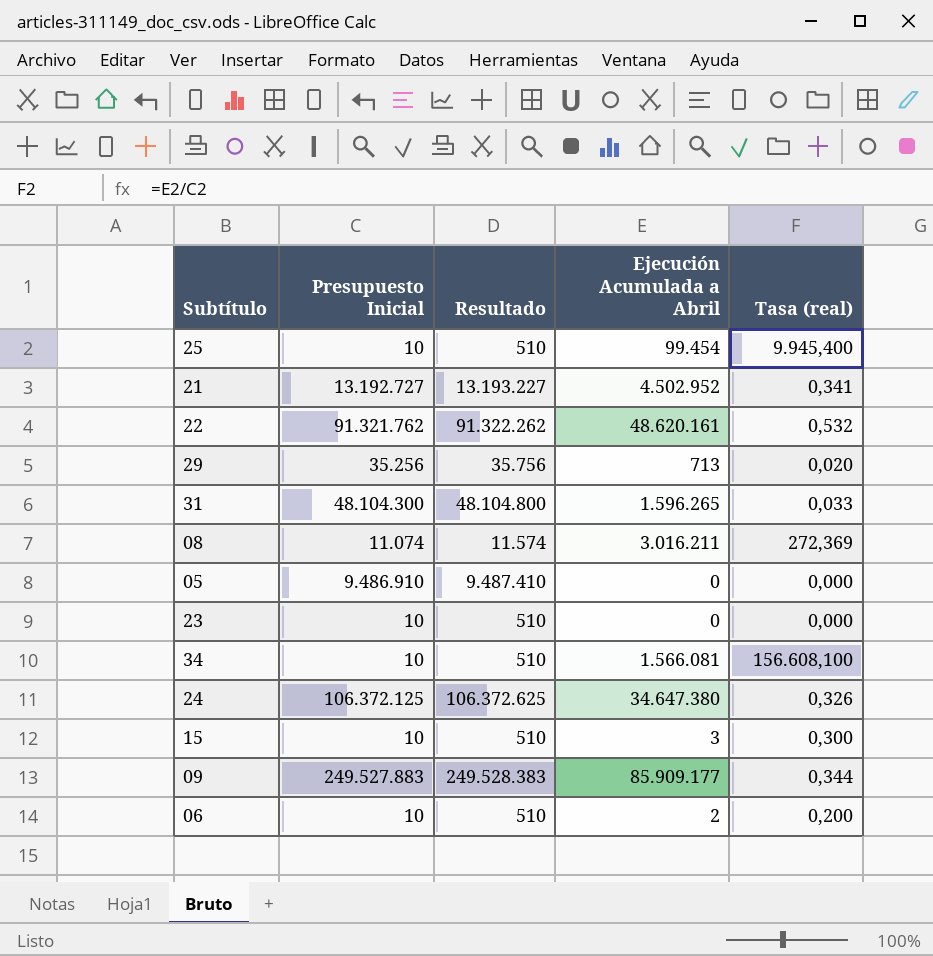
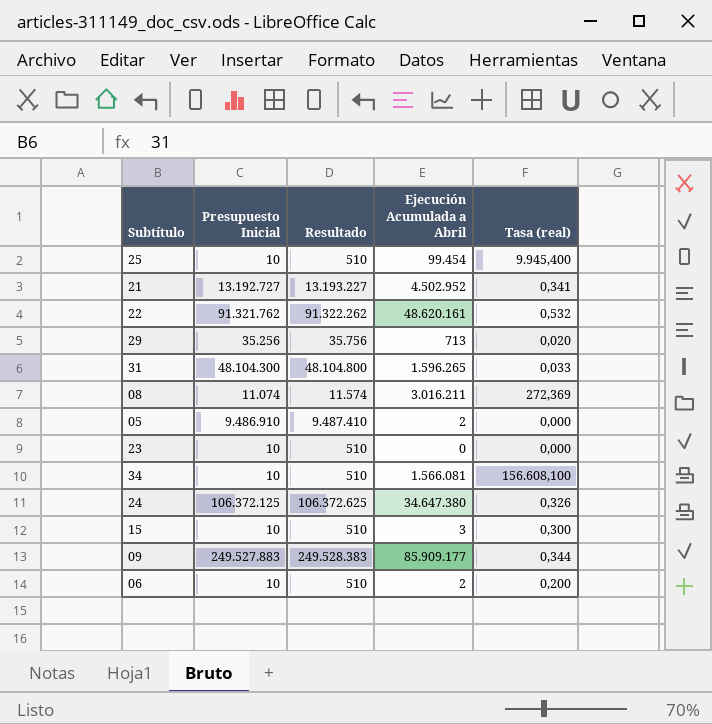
05 | Ejecución Acumulada a Abril: 0 -> 2

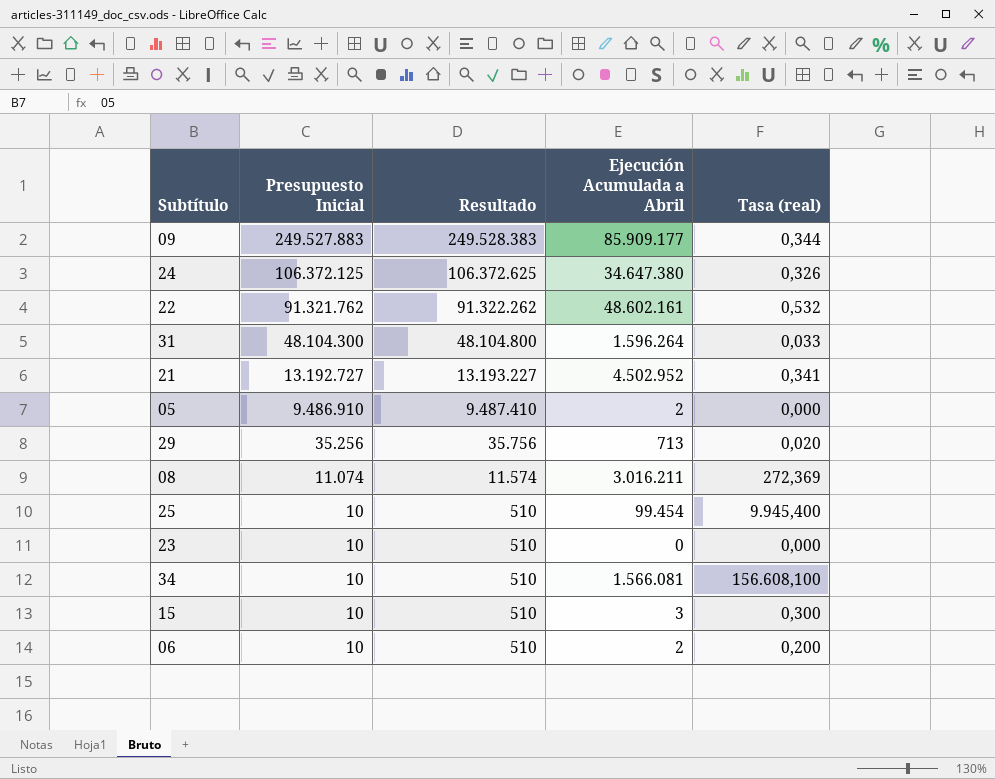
row order: none -> Presupuesto Inicial descending
22 | Ejecución Acumulada a Abril: 48.620.161 -> 48.602.161
31 | Ejecución Acumulada a Abril: 1.596.265 -> 1.596.264

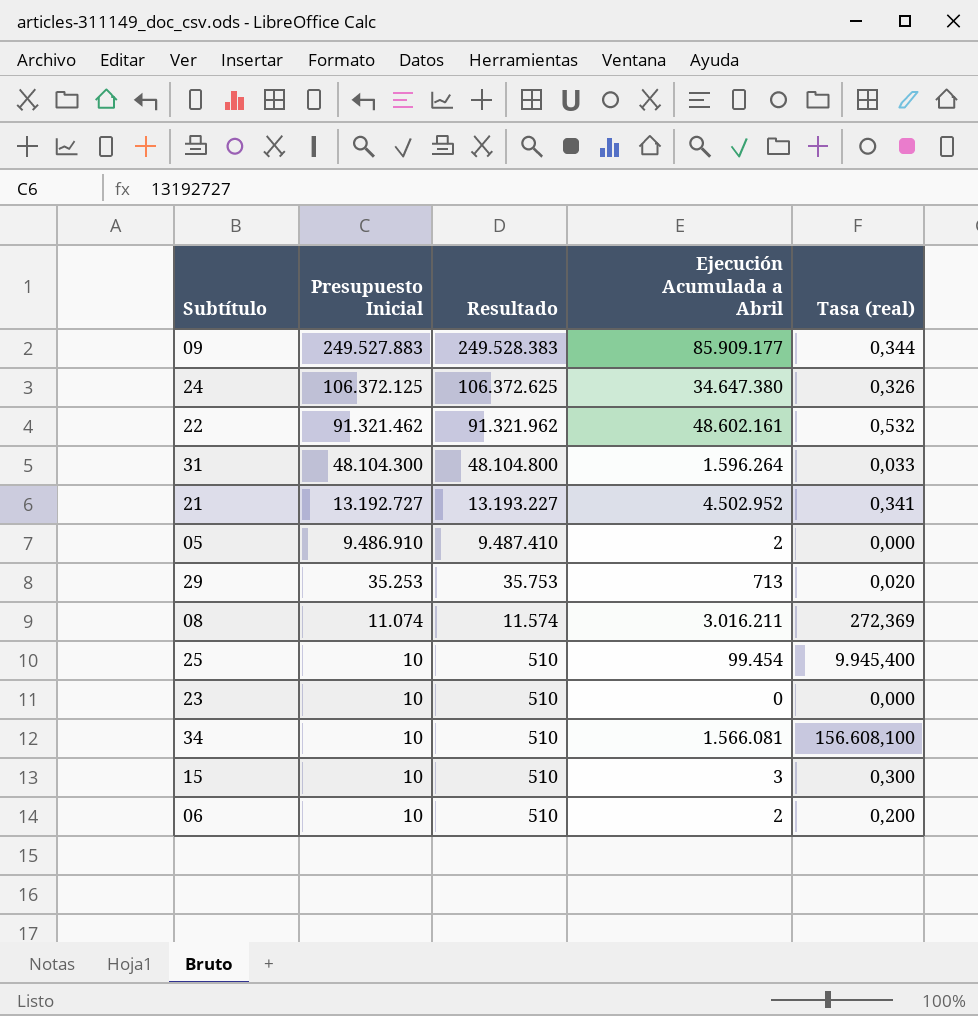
22 | Presupuesto Inicial: 91.321.762 -> 91.321.462
22 | Resultado: 91.322.262 -> 91.321.962
29 | Presupuesto Inicial: 35.256 -> 35.253
29 | Resultado: 35.756 -> 35.753

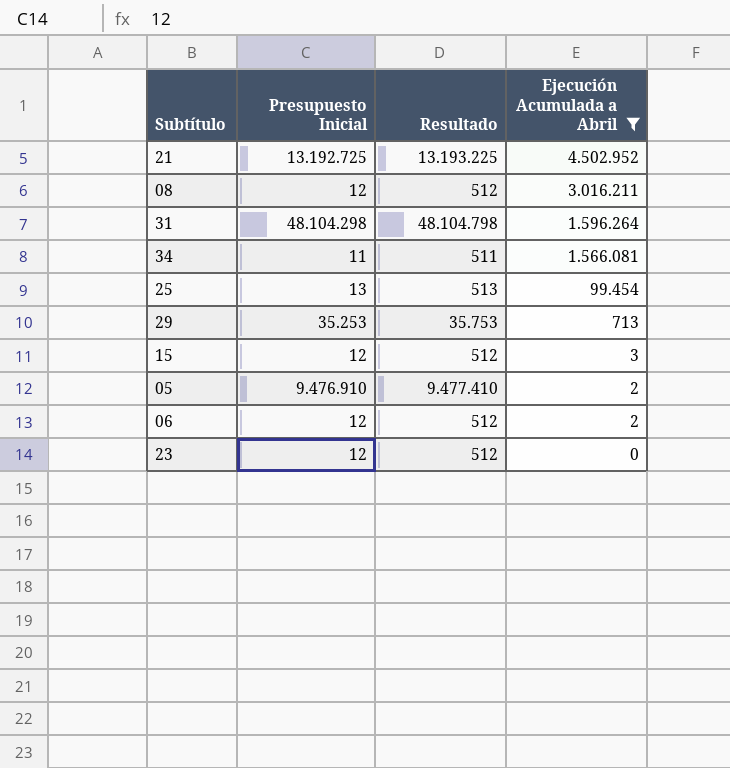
filter: none -> Ejecución Acumulada a Abril <= 4.502.952
row order: Presupuesto Inicial descending -> Ejecución Acumulada a Abril descending
column Tasa (real) | formula: [Ejecución Acumulada a Abril] / [Presupuesto Inicial] -> none
21 | Presupuesto Inicial: 13.192.727 -> 13.192.725
21 | Resultado: 13.193.227 -> 13.193.225
08 | Presupuesto Inicial: 11.074 -> 12
08 | Resultado: 11.574 -> 512
31 | Presupuesto Inicial: 48.104.300 -> 48.104.298
31 | Resultado: 48.104.800 -> 48.104.798
34 | Presupuesto Inicial: 10 -> 11
34 | Resultado: 510 -> 511
25 | Presupuesto Inicial: 10 -> 13
25 | Resultado: 510 -> 513
15 | Presupuesto Inicial: 10 -> 12
15 | Resultado: 510 -> 512
05 | Presupuesto Inicial: 9.486.910 -> 9.476.910
05 | Resultado: 9.487.410 -> 9.477.410
06 | Presupuesto Inicial: 10 -> 12
06 | Resultado: 510 -> 512
23 | Presupuesto Inicial: 10 -> 12
23 | Resultado: 510 -> 512

